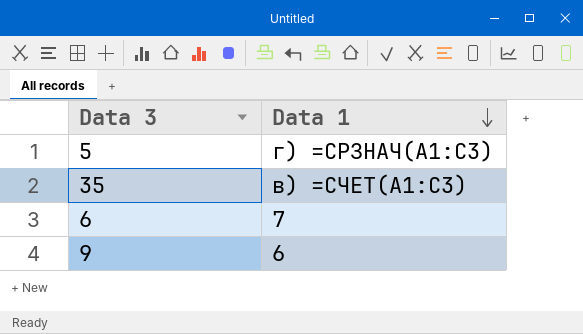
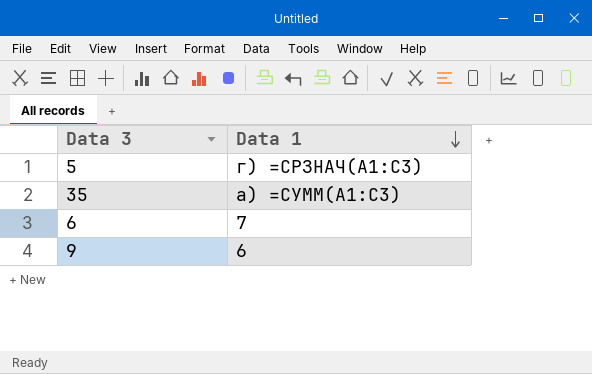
35 | Data 1: в) =СЧЕТ(А1:С3) -> а) =СУММ(А1:С3)

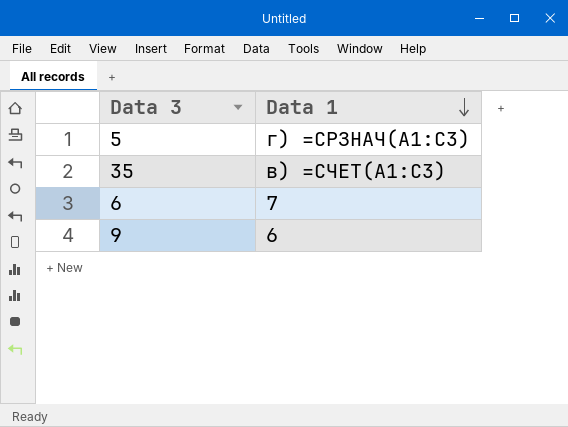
35 | Data 1: а) =СУММ(А1:С3) -> в) =СЧЕТ(А1:С3)

